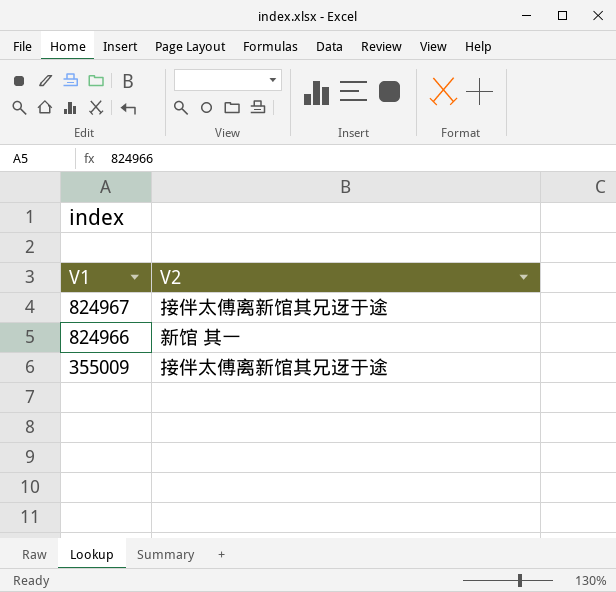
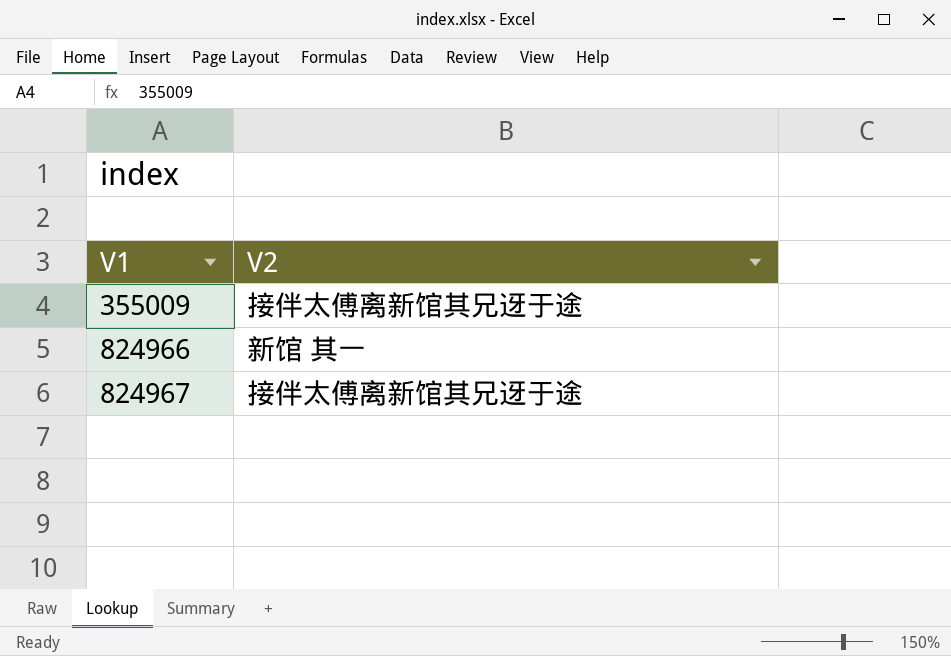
row order: V1 descending -> V1 ascending

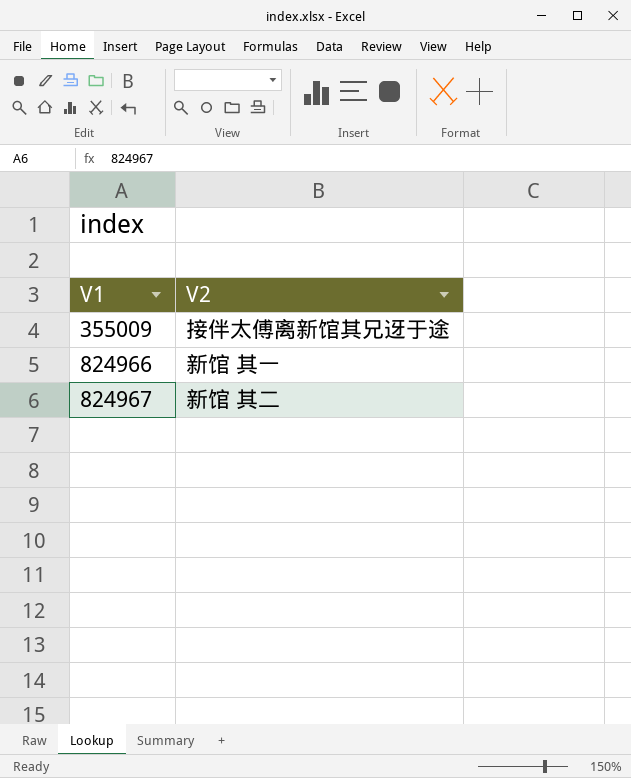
824967 | V2: 接伴太傅离新馆其兄迓于途 -> 新馆 其二

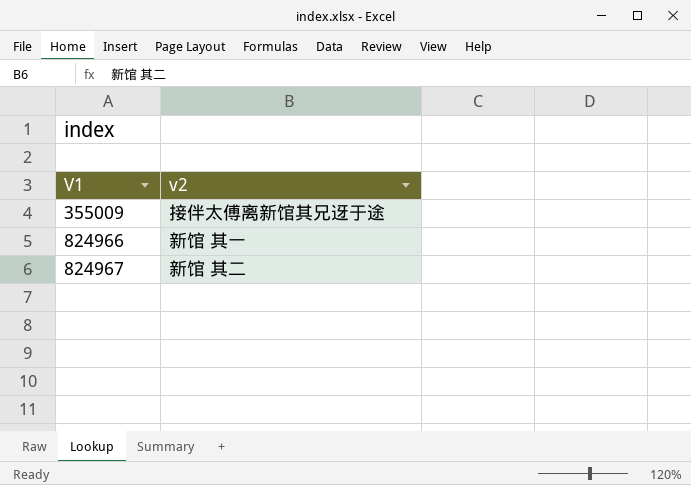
column name: V2 -> v2

